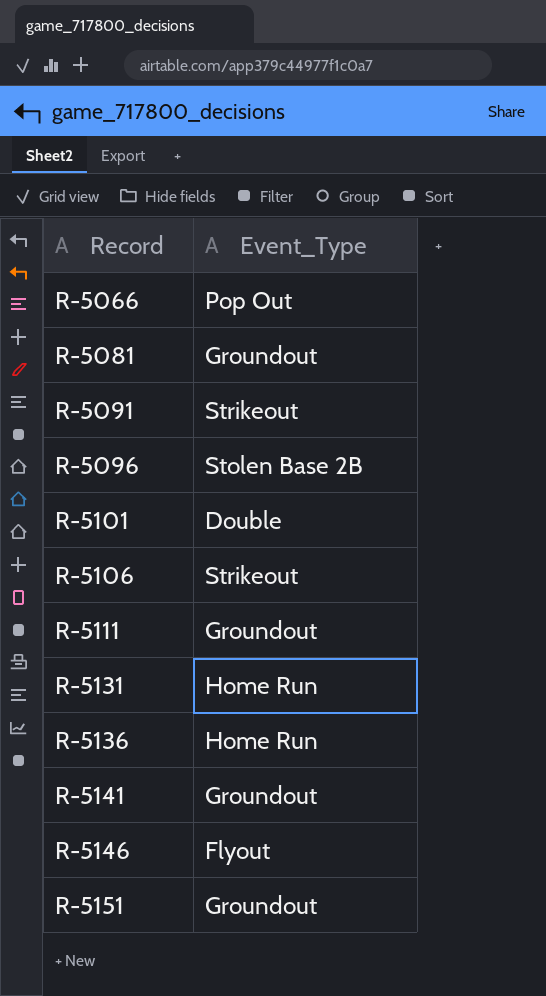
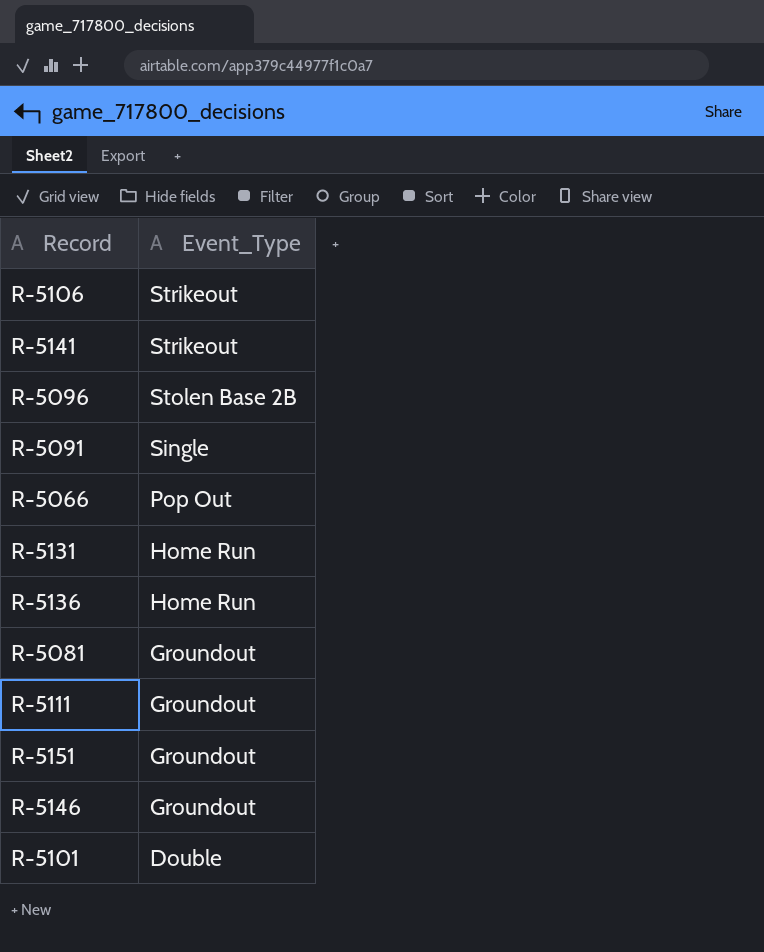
row order: Record ascending -> Event_Type descending
R-5141 | Event_Type: Groundout -> Strikeout
R-5091 | Event_Type: Strikeout -> Single
R-5146 | Event_Type: Flyout -> Groundout

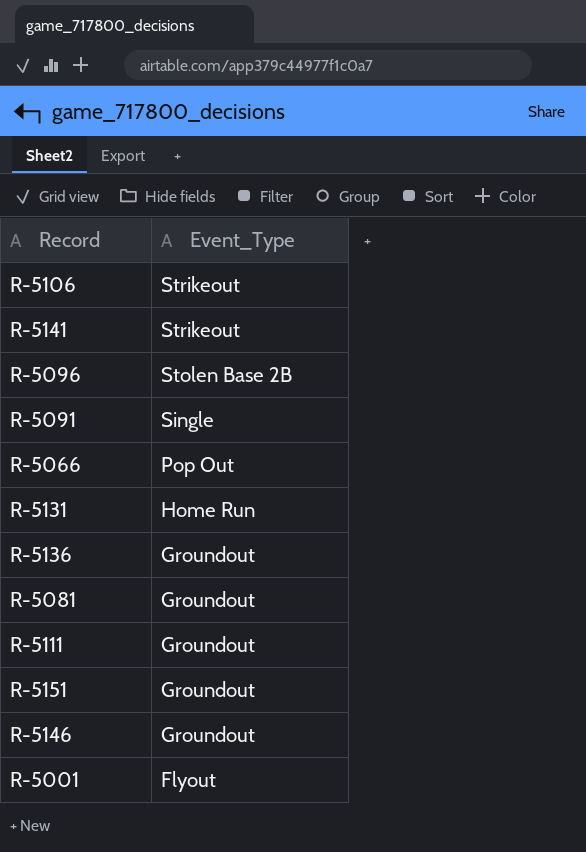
row R-5101: Double -> none
R-5136 | Event_Type: Home Run -> Groundout
row R-5001: none -> Flyout

